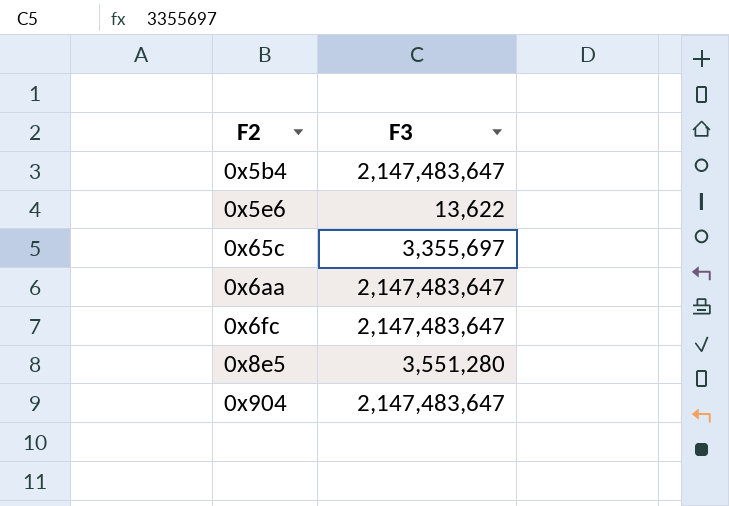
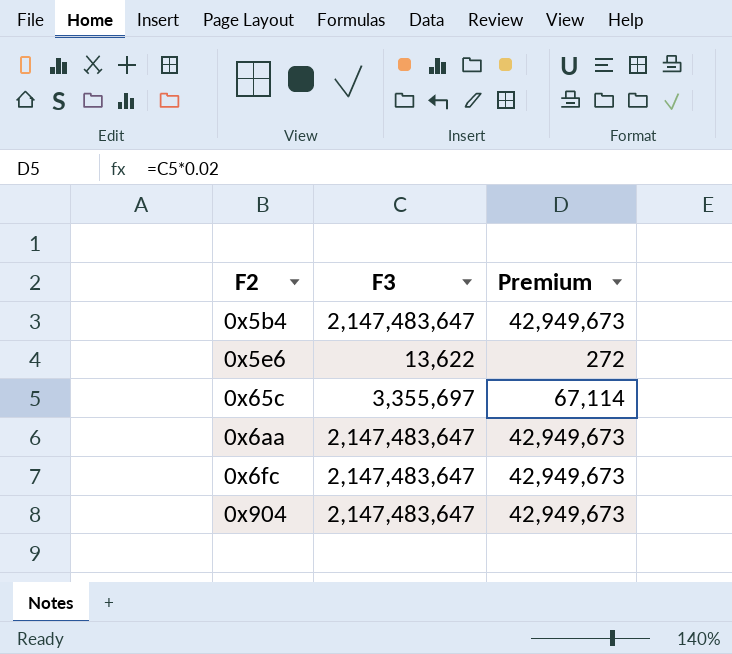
column Premium | formula: none -> [F3] * 0.02
row 0x8e5: 3,551,280 -> none

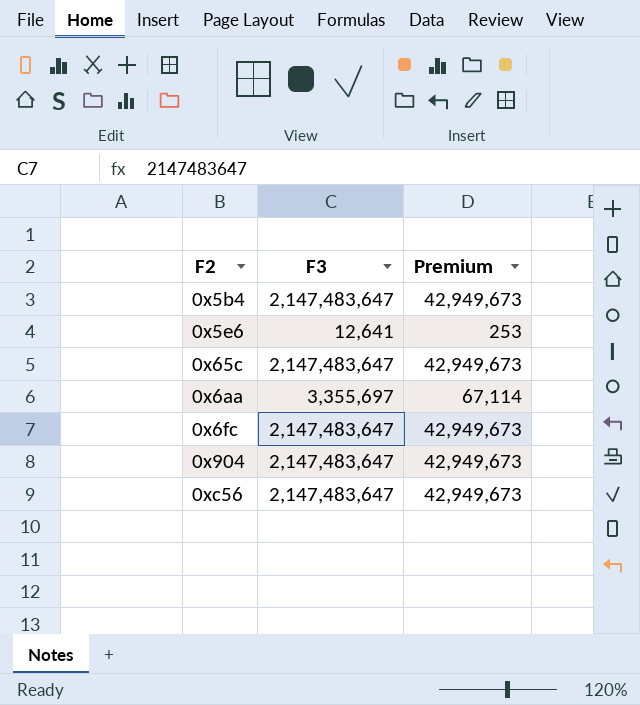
0x5e6 | F3: 13,622 -> 12,641
0x5e6 | Premium: 272 -> 253
0x65c | F3: 3,355,697 -> 2,147,483,647
0x65c | Premium: 67,114 -> 42,949,673
0x6aa | F3: 2,147,483,647 -> 3,355,697
0x6aa | Premium: 42,949,673 -> 67,114
row 0xc56: none -> 2,147,483,647 | 42,949,673

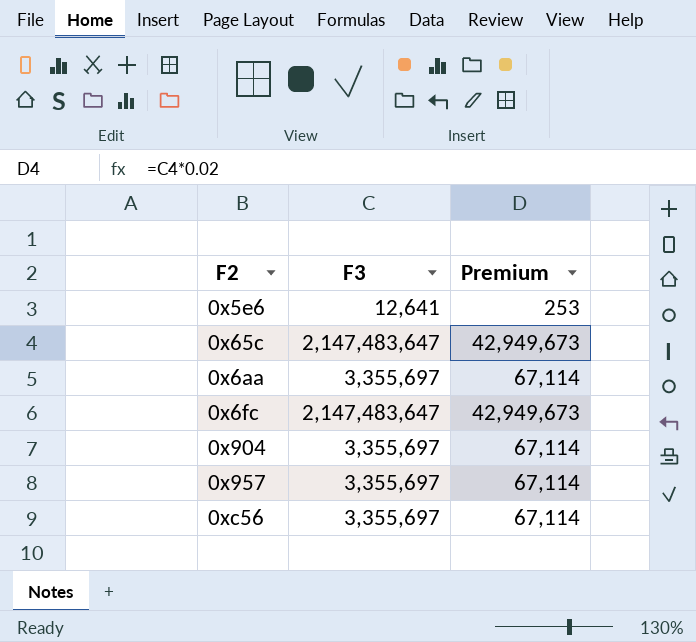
row 0x5b4: 2,147,483,647 | 42,949,673 -> none
0x904 | F3: 2,147,483,647 -> 3,355,697
0x904 | Premium: 42,949,673 -> 67,114
row 0x957: none -> 3,355,697 | 67,114
0xc56 | F3: 2,147,483,647 -> 3,355,697
0xc56 | Premium: 42,949,673 -> 67,114

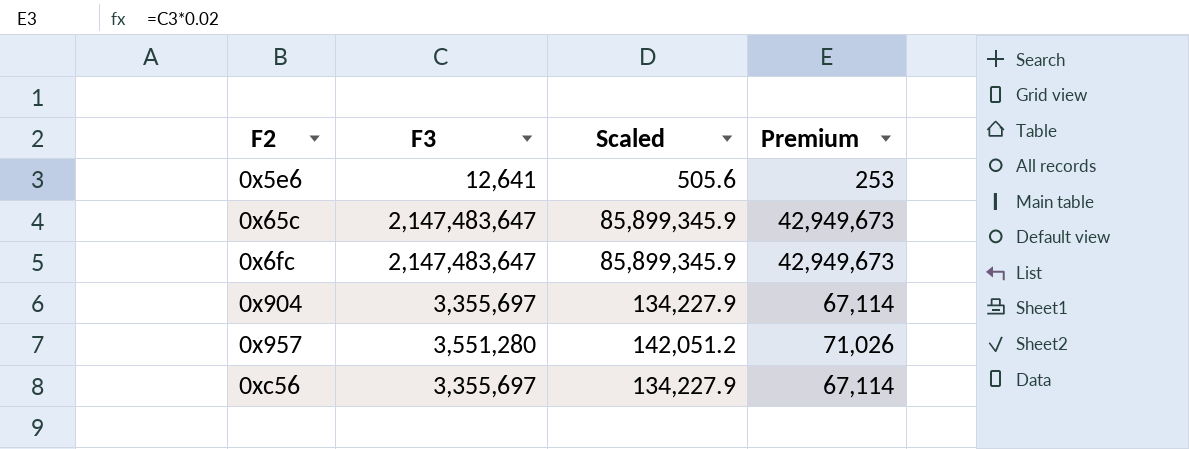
column Scaled | formula: none -> [F3] * 0.04
row 0x6aa: 3,355,697 | 67,114 -> none
0x957 | F3: 3,355,697 -> 3,551,280
0x957 | Premium: 67,114 -> 71,026

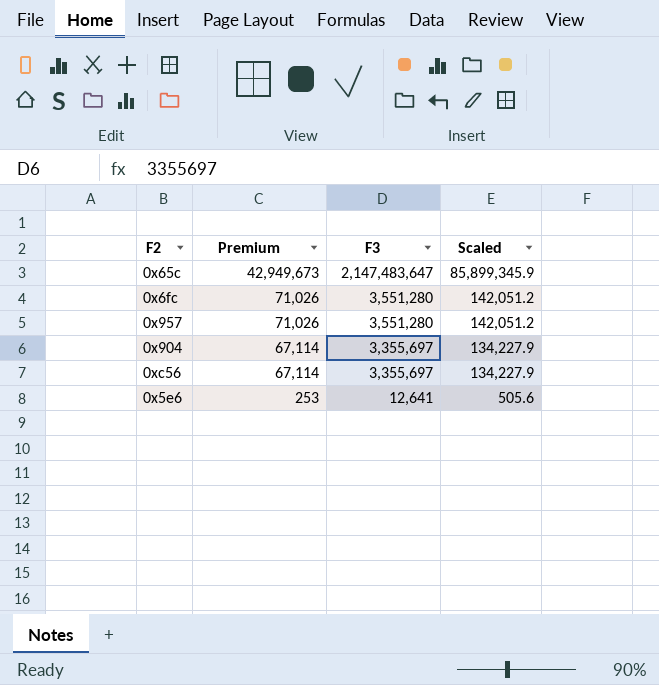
row order: none -> Premium descending
column Premium | position: 4 -> 2
0x6fc | Premium: 42,949,673 -> 71,026
0x6fc | F3: 2,147,483,647 -> 3,551,280
0x6fc | Scaled: 85,899,345.9 -> 142,051.2

